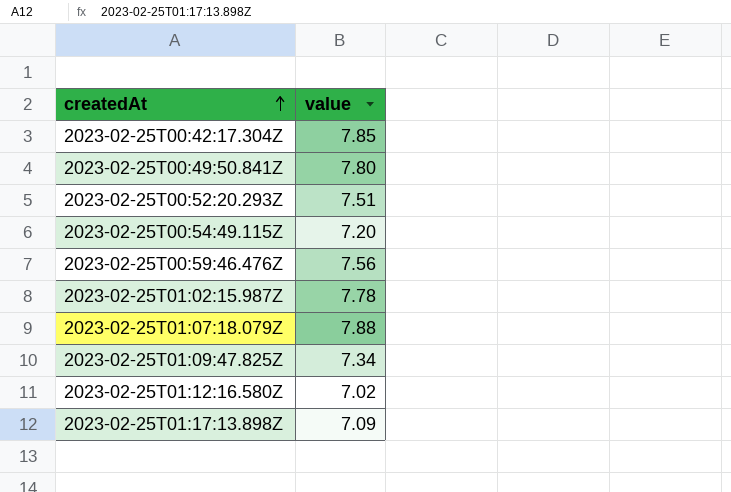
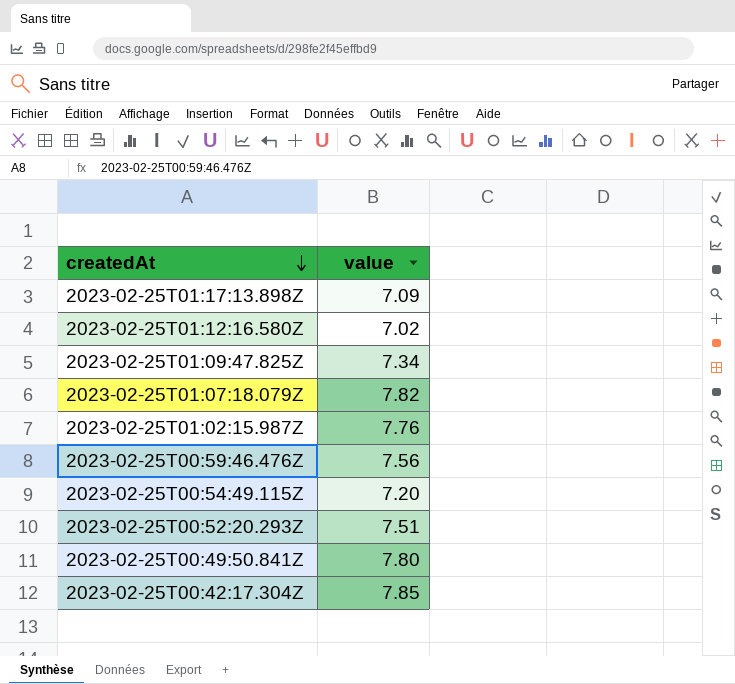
row order: createdAt ascending -> createdAt descending
2023-02-25T01:07:18.079Z | value: 7.88 -> 7.82
2023-02-25T01:02:15.987Z | value: 7.78 -> 7.76

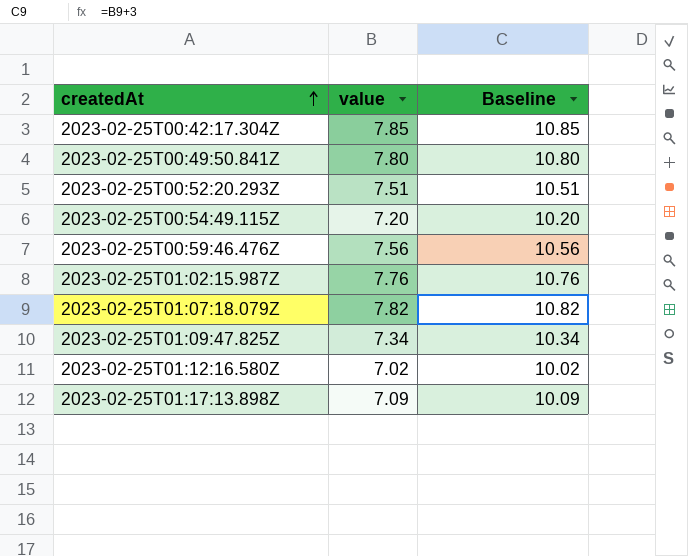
row order: createdAt descending -> createdAt ascending
column Baseline | formula: none -> [value] + 3

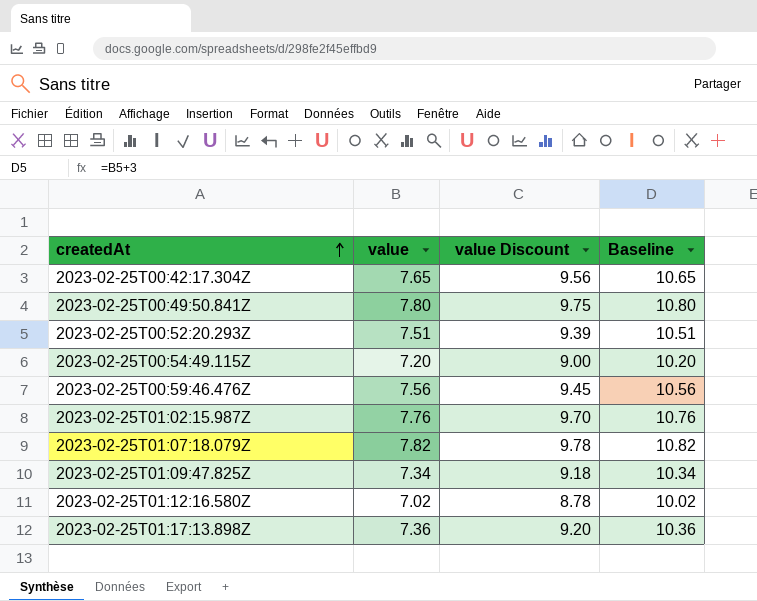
column value Discount | formula: none -> [value] * 1.25
2023-02-25T00:42:17.304Z | value: 7.85 -> 7.65
2023-02-25T00:42:17.304Z | Baseline: 10.85 -> 10.65
2023-02-25T01:17:13.898Z | value: 7.09 -> 7.36
2023-02-25T01:17:13.898Z | Baseline: 10.09 -> 10.36

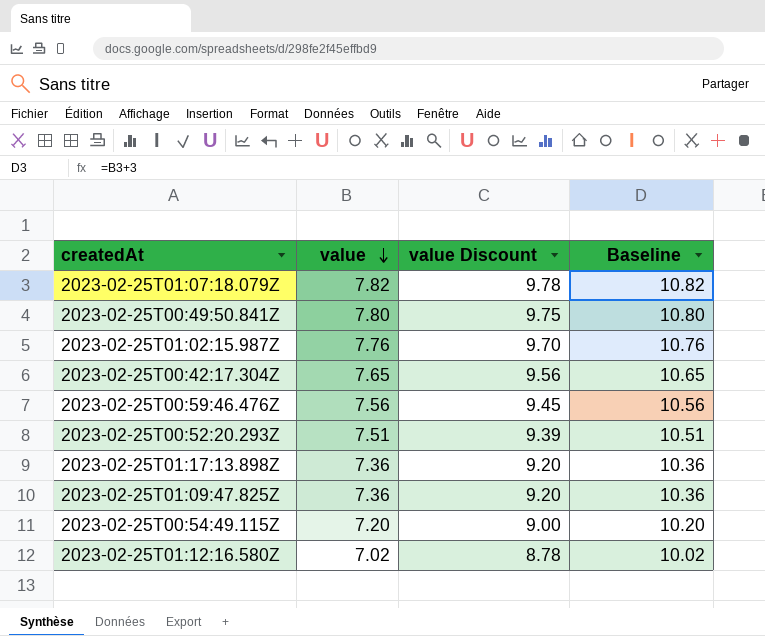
row order: createdAt ascending -> value descending
2023-02-25T01:09:47.825Z | value: 7.34 -> 7.36
2023-02-25T01:09:47.825Z | value Discount: 9.18 -> 9.20
2023-02-25T01:09:47.825Z | Baseline: 10.34 -> 10.36

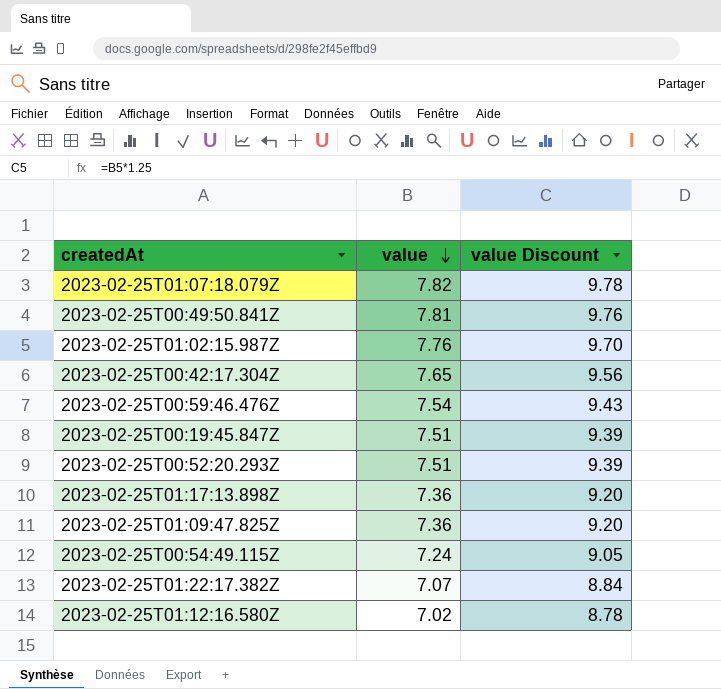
column Baseline | formula: [value] + 3 -> none
2023-02-25T00:49:50.841Z | value: 7.80 -> 7.81
2023-02-25T00:49:50.841Z | value Discount: 9.75 -> 9.76
2023-02-25T00:59:46.476Z | value: 7.56 -> 7.54
2023-02-25T00:59:46.476Z | value Discount: 9.45 -> 9.43
row 2023-02-25T00:19:45.847Z: none -> 7.51 | 9.39
2023-02-25T00:54:49.115Z | value: 7.20 -> 7.24
2023-02-25T00:54:49.115Z | value Discount: 9.00 -> 9.05
row 2023-02-25T01:22:17.382Z: none -> 7.07 | 8.84

